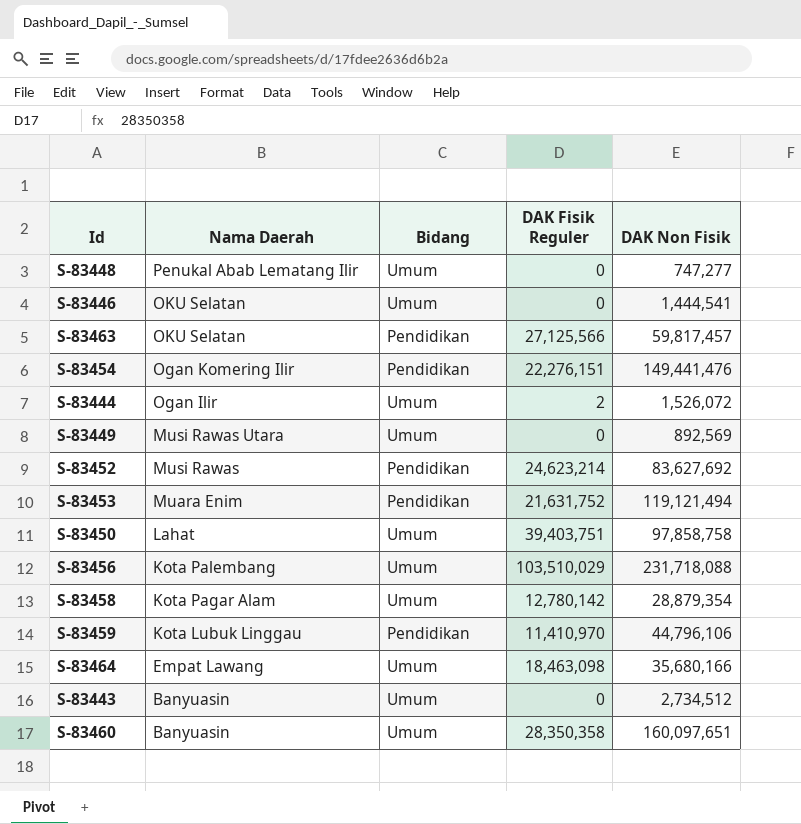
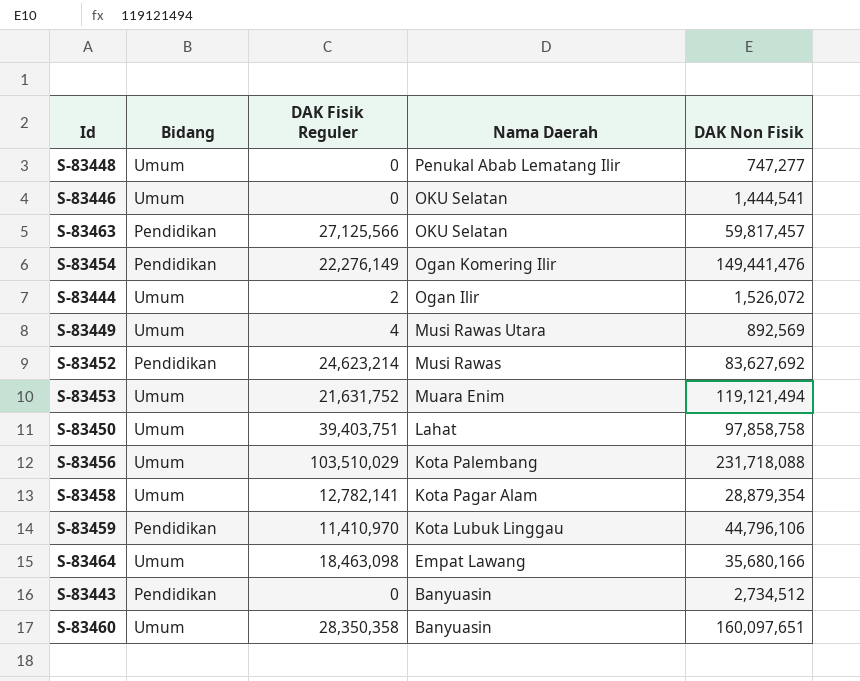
column Nama Daerah | position: 2 -> 4
S-83454 | DAK Fisik Reguler: 22,276,151 -> 22,276,149
S-83449 | DAK Fisik Reguler: 0 -> 4
S-83453 | Bidang: Pendidikan -> Umum
S-83458 | DAK Fisik Reguler: 12,780,142 -> 12,782,141
S-83443 | Bidang: Umum -> Pendidikan

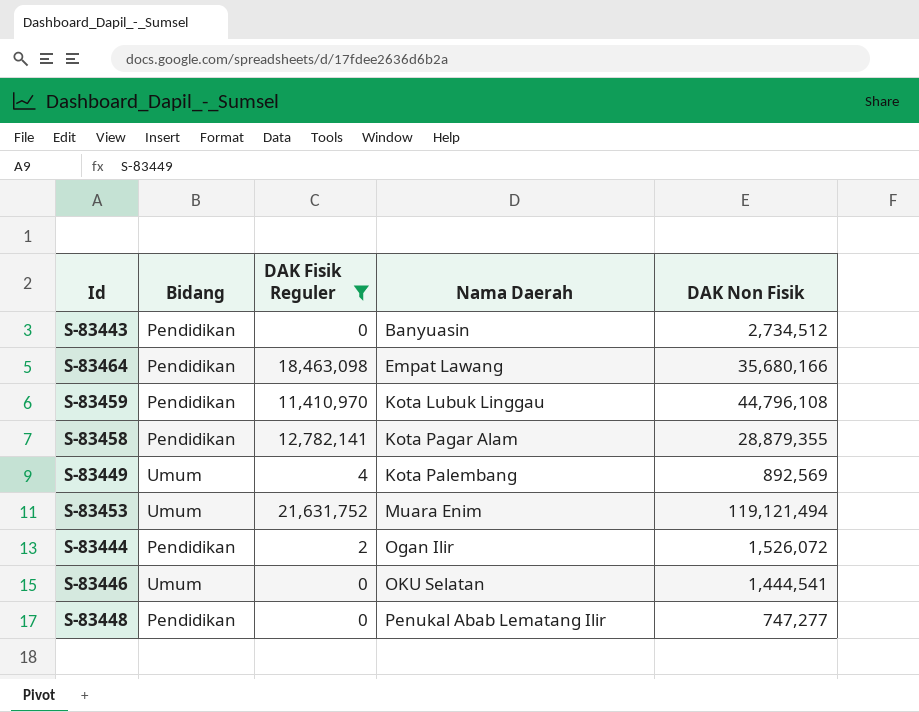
filter: none -> DAK Fisik Reguler <= 21,631,752
row order: Nama Daerah descending -> Nama Daerah ascending
S-83464 | Bidang: Umum -> Pendidikan
S-83459 | DAK Non Fisik: 44,796,106 -> 44,796,108
S-83458 | Bidang: Umum -> Pendidikan
S-83458 | DAK Non Fisik: 28,879,354 -> 28,879,355
S-83449 | Nama Daerah: Musi Rawas Utara -> Kota Palembang
S-83444 | Bidang: Umum -> Pendidikan
S-83448 | Bidang: Umum -> Pendidikan

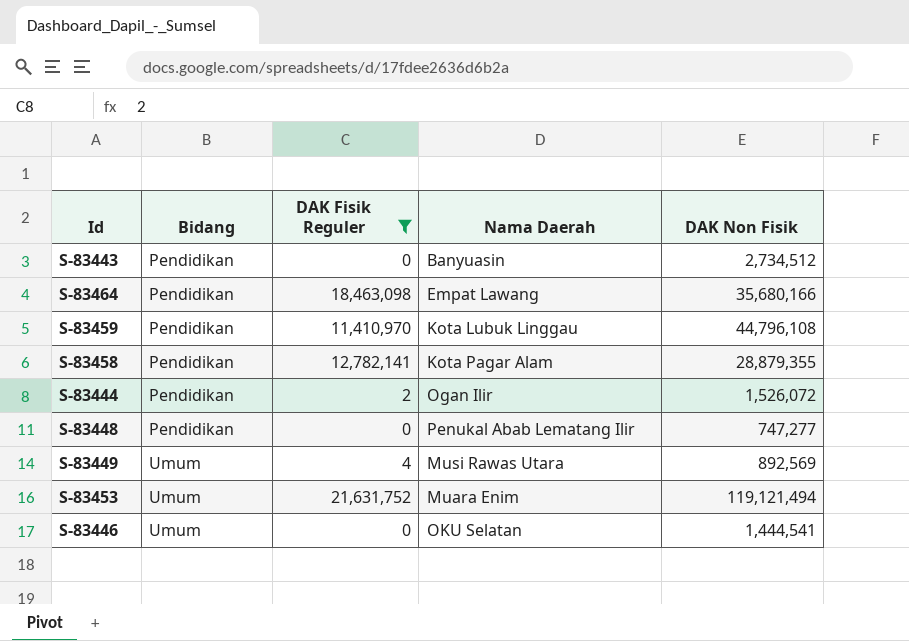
row order: Nama Daerah ascending -> Bidang ascending
S-83449 | Nama Daerah: Kota Palembang -> Musi Rawas Utara

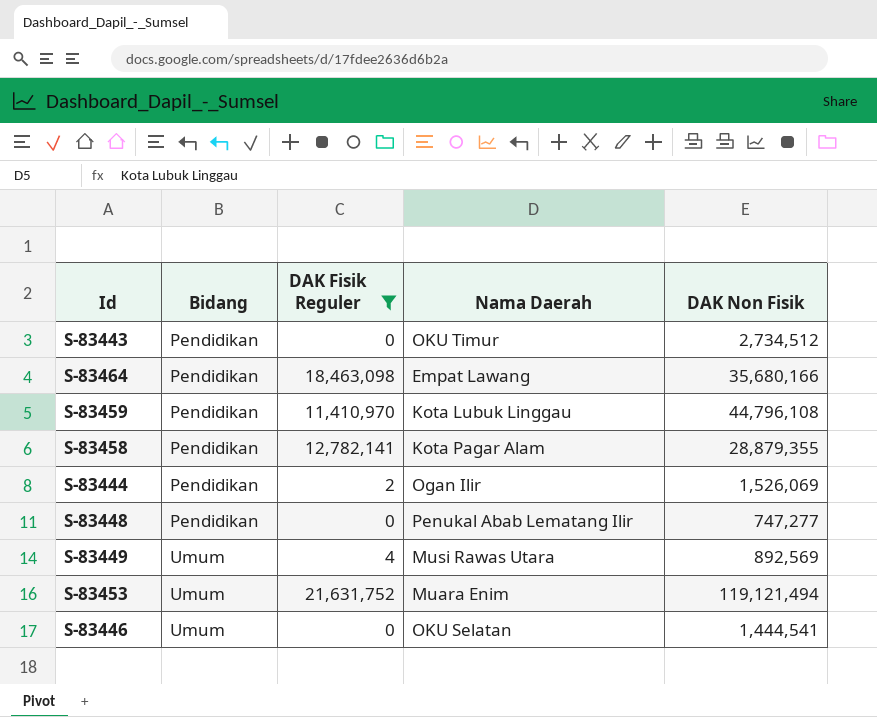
S-83443 | Nama Daerah: Banyuasin -> OKU Timur
S-83444 | DAK Non Fisik: 1,526,072 -> 1,526,069

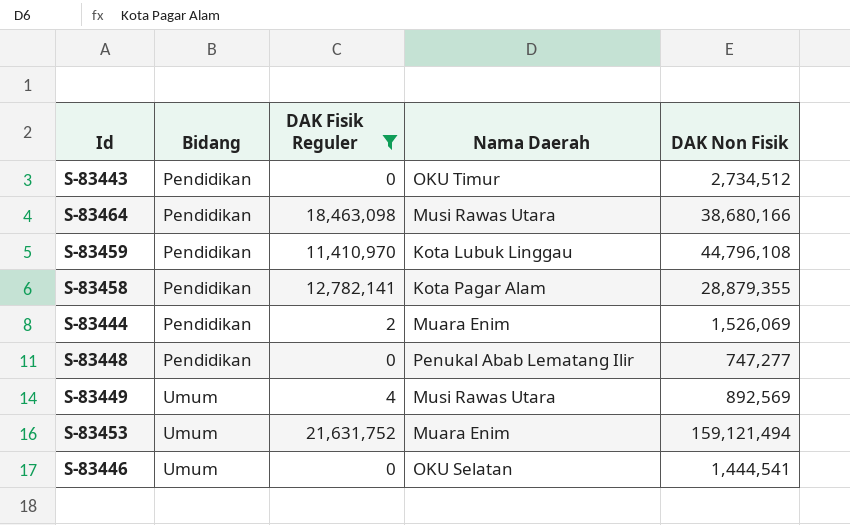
S-83464 | Nama Daerah: Empat Lawang -> Musi Rawas Utara
S-83464 | DAK Non Fisik: 35,680,166 -> 38,680,166
S-83444 | Nama Daerah: Ogan Ilir -> Muara Enim
S-83453 | DAK Non Fisik: 119,121,494 -> 159,121,494

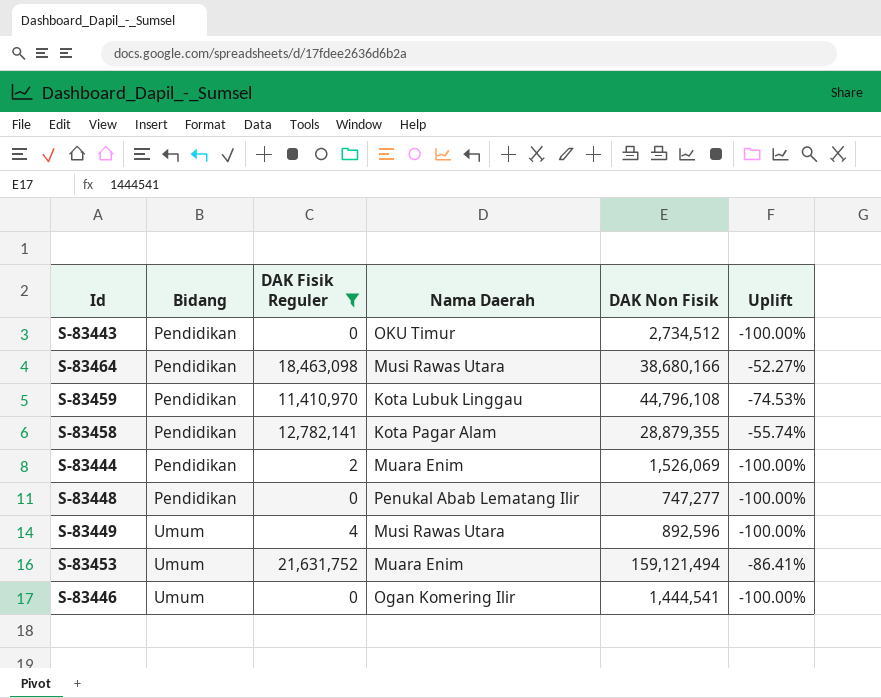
column Uplift | formula: none -> ([DAK Fisik Reguler] - [DAK Non Fisik]) / [DAK Non Fisik]
S-83449 | DAK Non Fisik: 892,569 -> 892,596
S-83446 | Nama Daerah: OKU Selatan -> Ogan Komering Ilir

